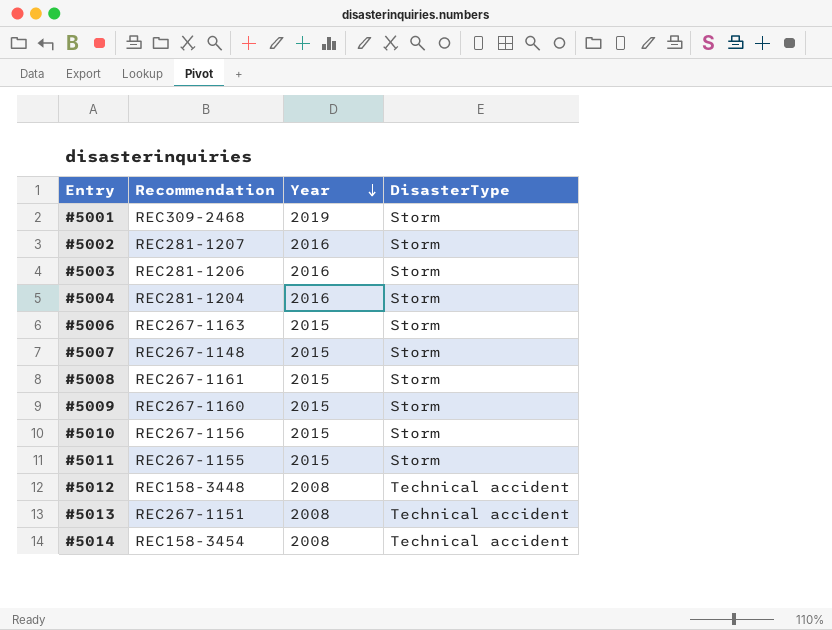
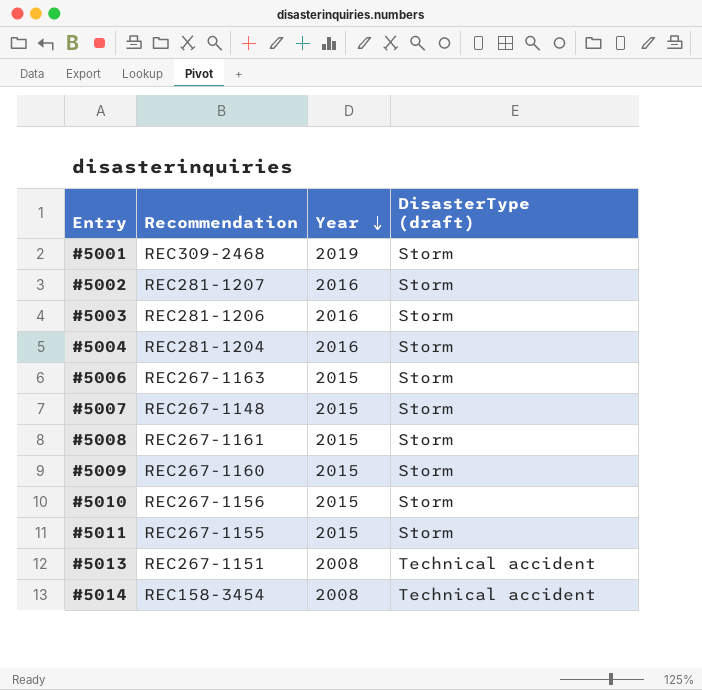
column name: DisasterType -> DisasterType (draft)
row #5012: REC158-3448 | 2008 | Technical accident -> none

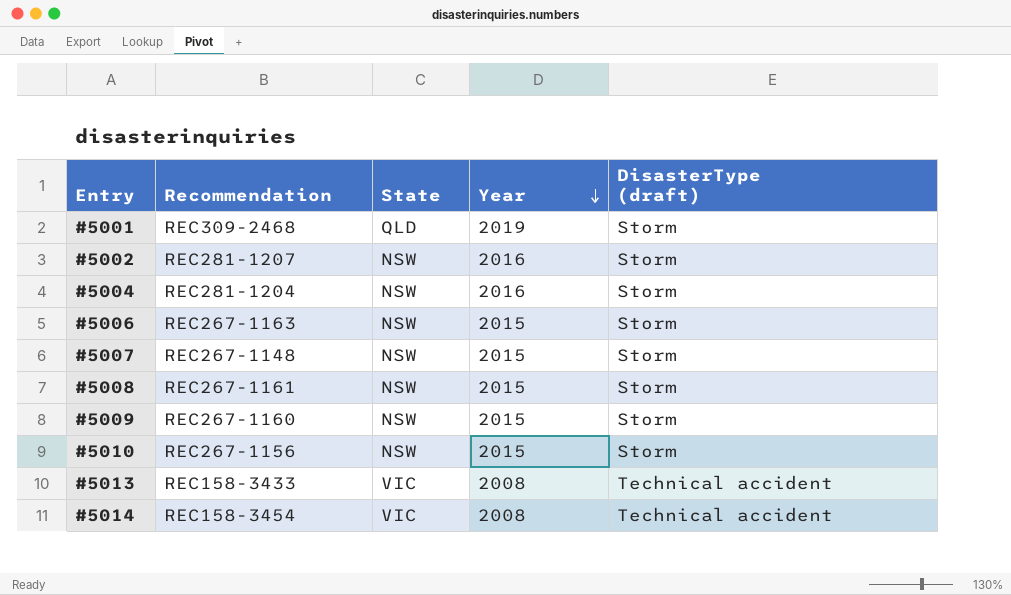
column State | position: none -> 3
row #5003: REC281-1206 | 2016 | Storm -> none
row #5011: REC267-1155 | 2015 | Storm -> none
#5013 | Recommendation: REC267-1151 -> REC158-3433

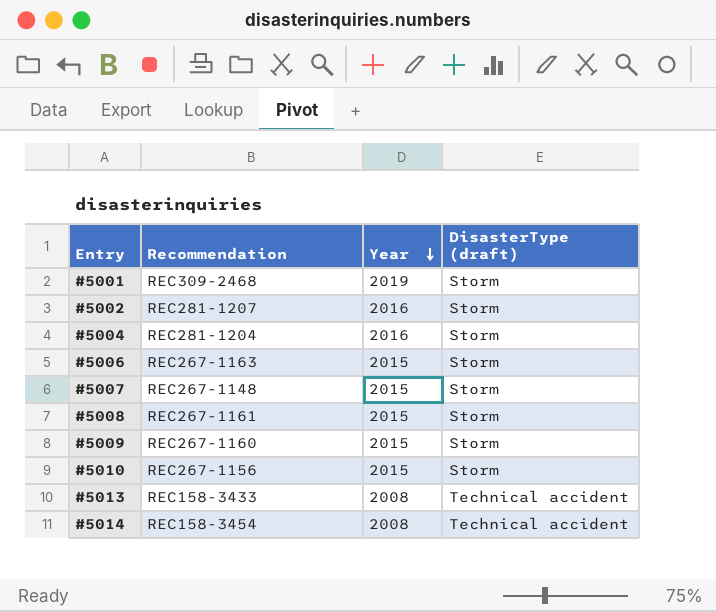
column State | position: 3 -> none

